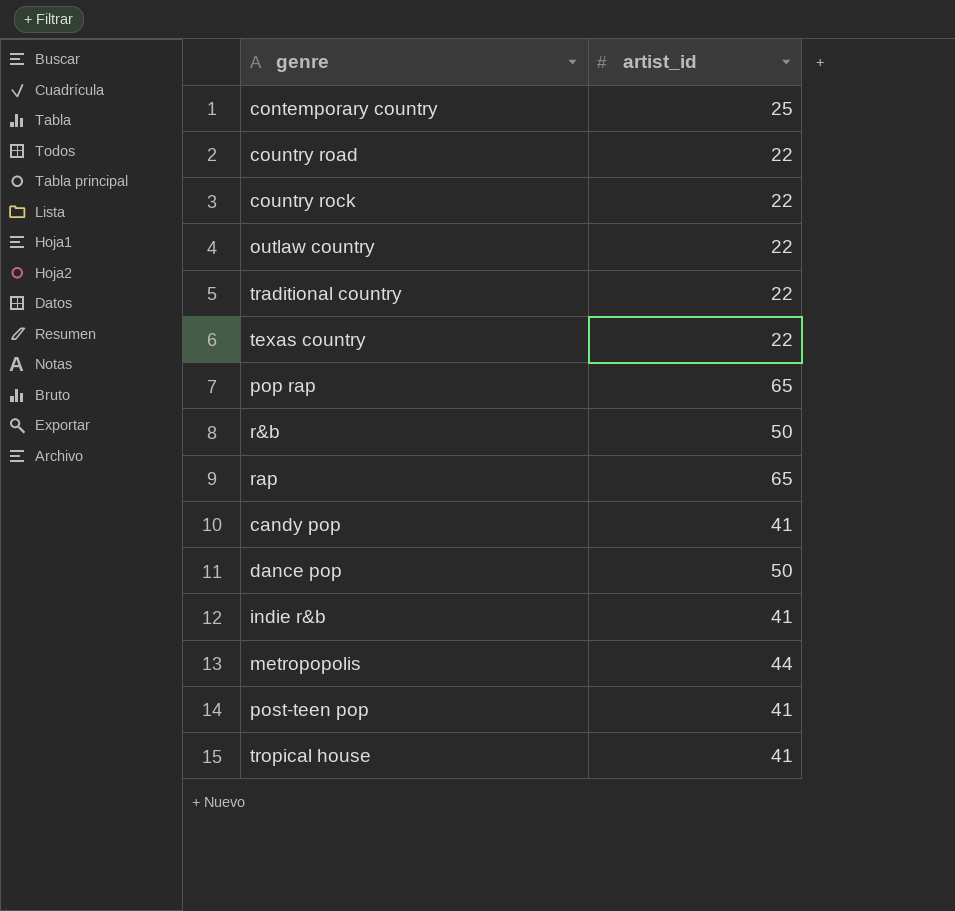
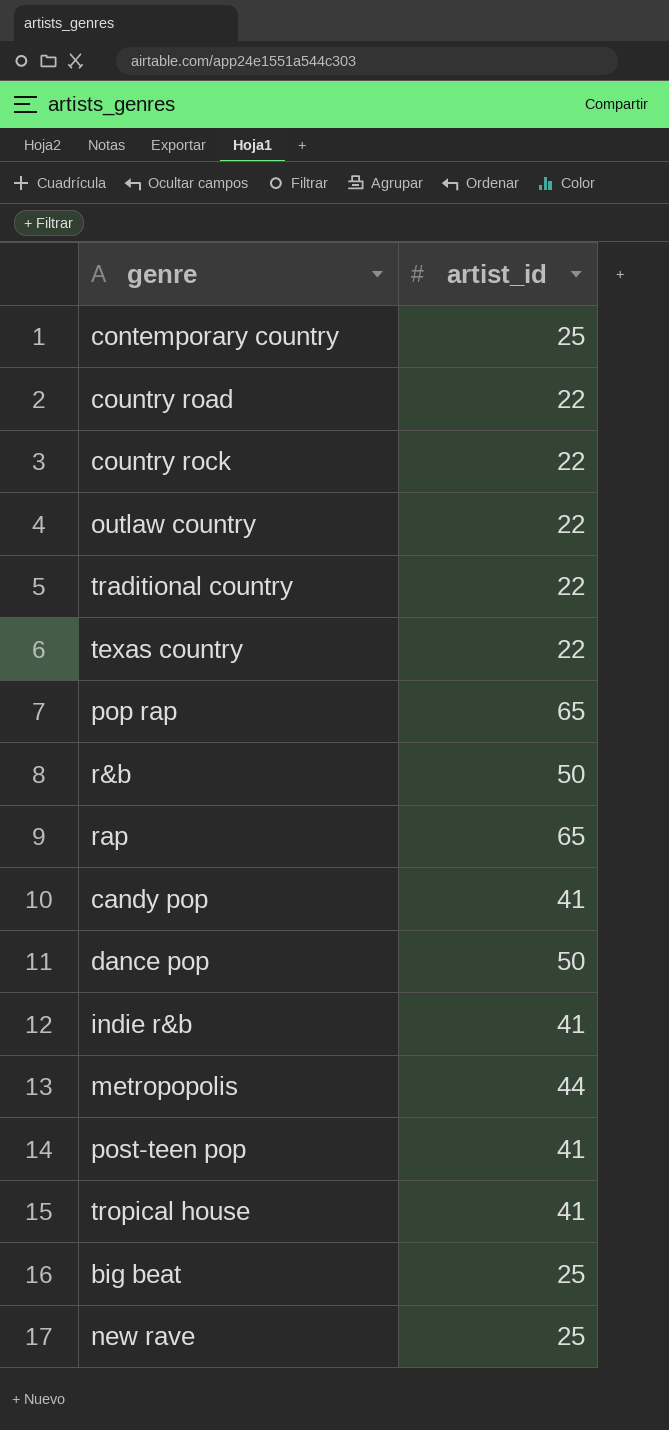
row big beat: none -> 25
row new rave: none -> 25

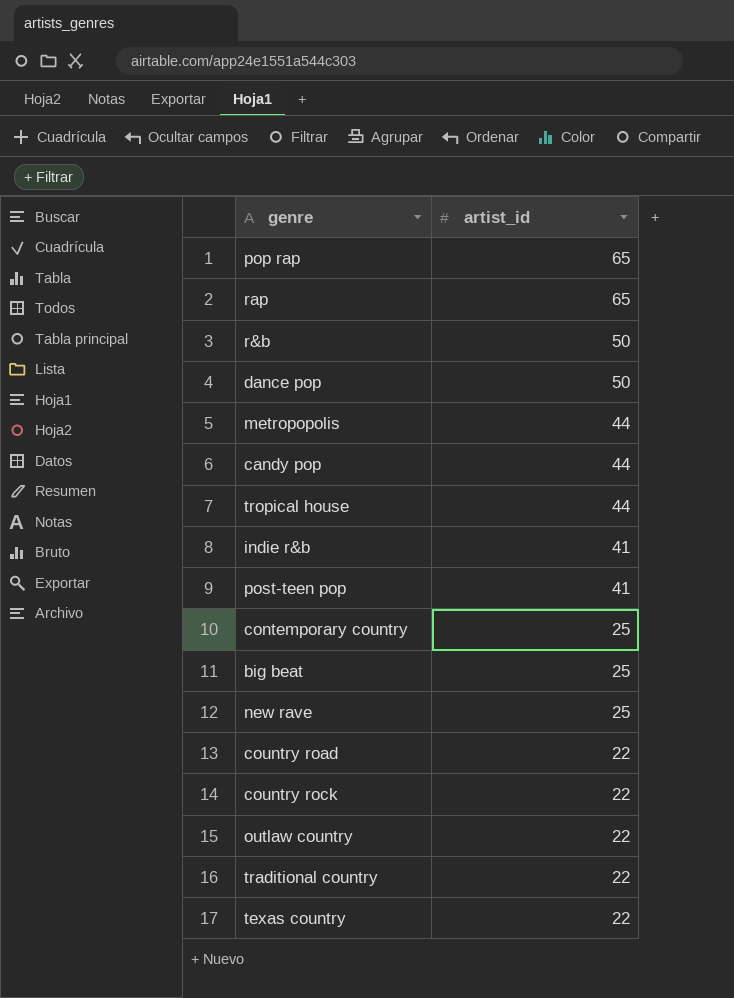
row order: none -> artist_id descending
candy pop | artist_id: 41 -> 44
tropical house | artist_id: 41 -> 44

